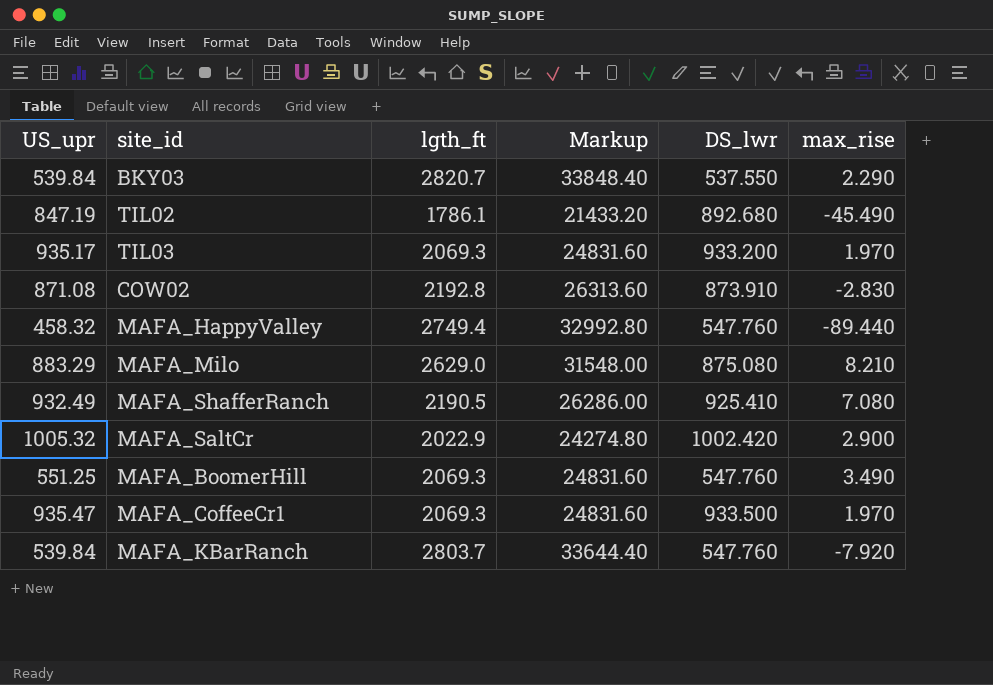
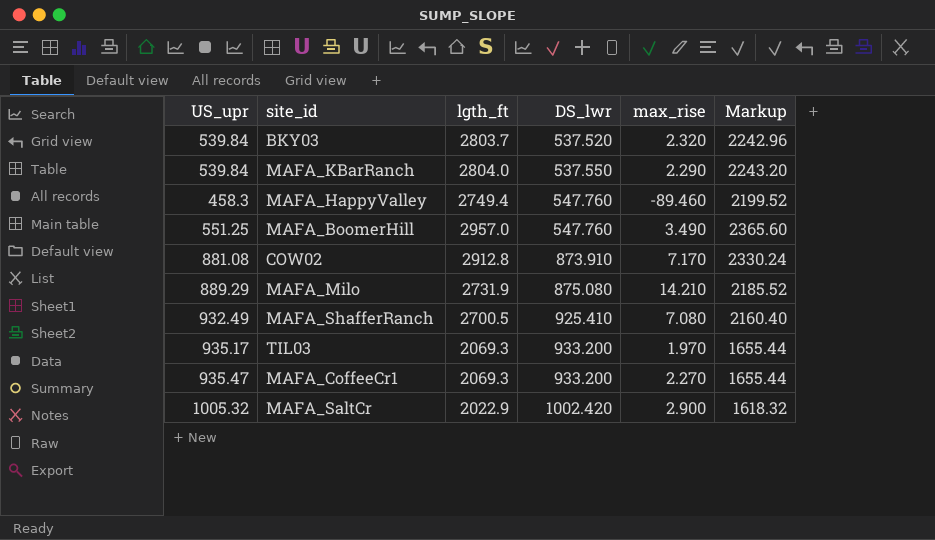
row order: none -> DS_lwr ascending
column Markup | formula: [lgth_ft] * 12 -> [lgth_ft] * 0.8
column Markup | position: 4 -> 6
row TIL02: 847.19 | 1786.1 | 21433.20 | 892.680 | -45.490 -> none
BKY03 | lgth_ft: 2820.7 -> 2803.7
BKY03 | DS_lwr: 537.550 -> 537.520
BKY03 | max_rise: 2.290 -> 2.320
MAFA_KBarRanch | lgth_ft: 2803.7 -> 2804.0
MAFA_KBarRanch | DS_lwr: 547.760 -> 537.550
MAFA_KBarRanch | max_rise: -7.920 -> 2.290
MAFA_HappyValley | US_upr: 458.32 -> 458.3
MAFA_HappyValley | max_rise: -89.440 -> -89.460
MAFA_BoomerHill | lgth_ft: 2069.3 -> 2957.0
COW02 | US_upr: 871.08 -> 881.08
COW02 | lgth_ft: 2192.8 -> 2912.8
COW02 | max_rise: -2.830 -> 7.170
MAFA_Milo | US_upr: 883.29 -> 889.29
MAFA_Milo | lgth_ft: 2629.0 -> 2731.9
MAFA_Milo | max_rise: 8.210 -> 14.210
MAFA_ShafferRanch | lgth_ft: 2190.5 -> 2700.5
MAFA_CoffeeCr1 | DS_lwr: 933.500 -> 933.200
MAFA_CoffeeCr1 | max_rise: 1.970 -> 2.270

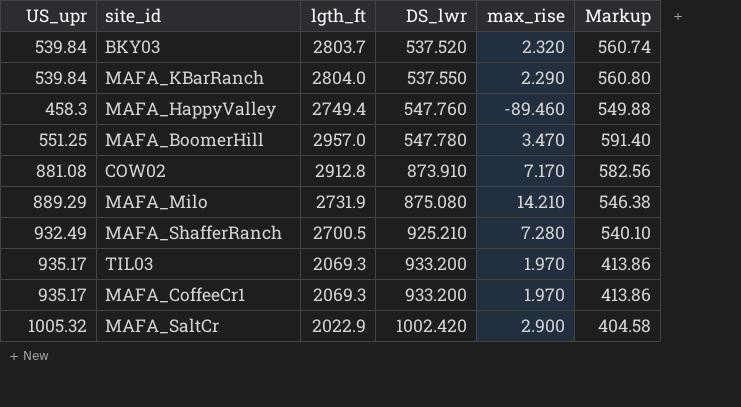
column Markup | formula: [lgth_ft] * 0.8 -> [lgth_ft] * 0.2
MAFA_BoomerHill | DS_lwr: 547.760 -> 547.780
MAFA_BoomerHill | max_rise: 3.490 -> 3.470
MAFA_ShafferRanch | DS_lwr: 925.410 -> 925.210
MAFA_ShafferRanch | max_rise: 7.080 -> 7.280
MAFA_CoffeeCr1 | US_upr: 935.47 -> 935.17
MAFA_CoffeeCr1 | max_rise: 2.270 -> 1.970

